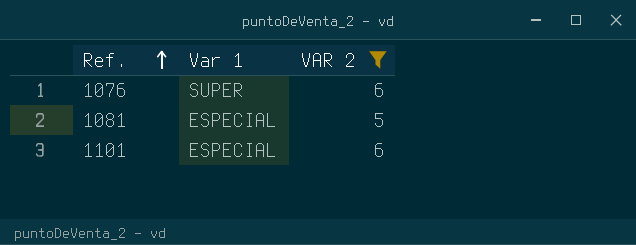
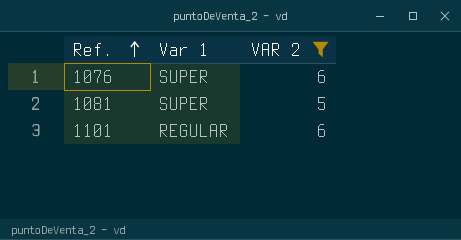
1081 | Var 1: ESPECIAL -> SUPER
1101 | Var 1: ESPECIAL -> REGULAR

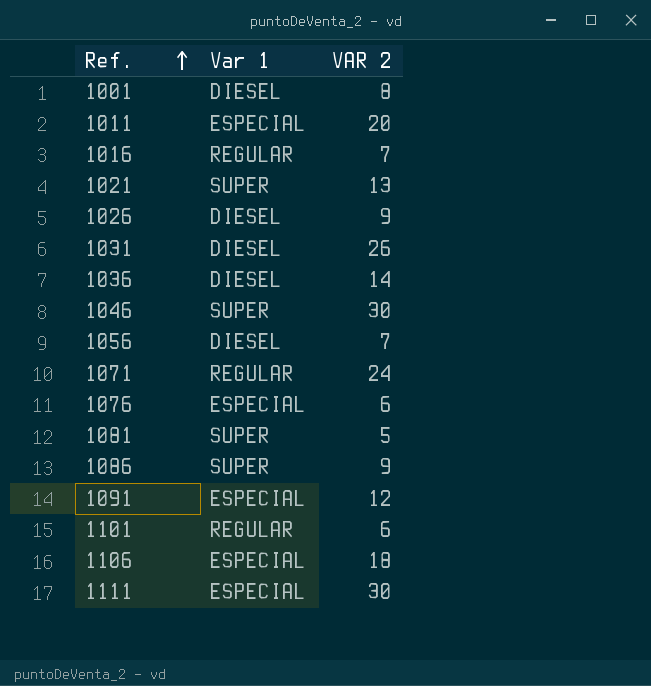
filter: VAR 2 <= 6 -> none
1076 | Var 1: SUPER -> ESPECIAL

